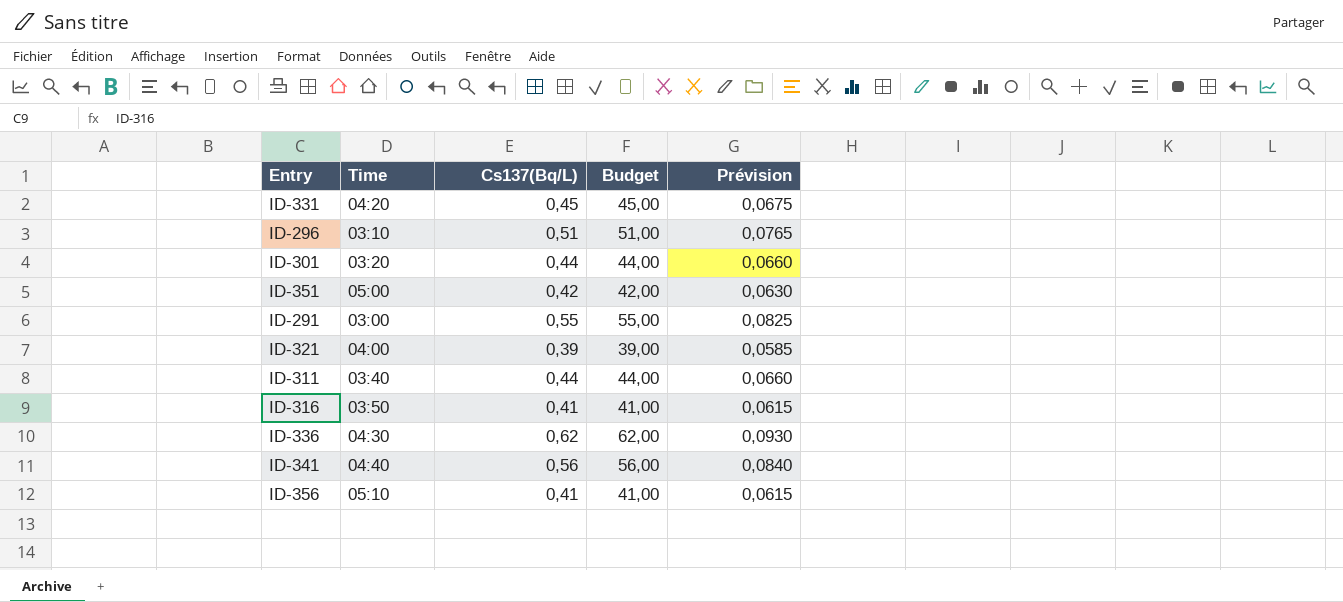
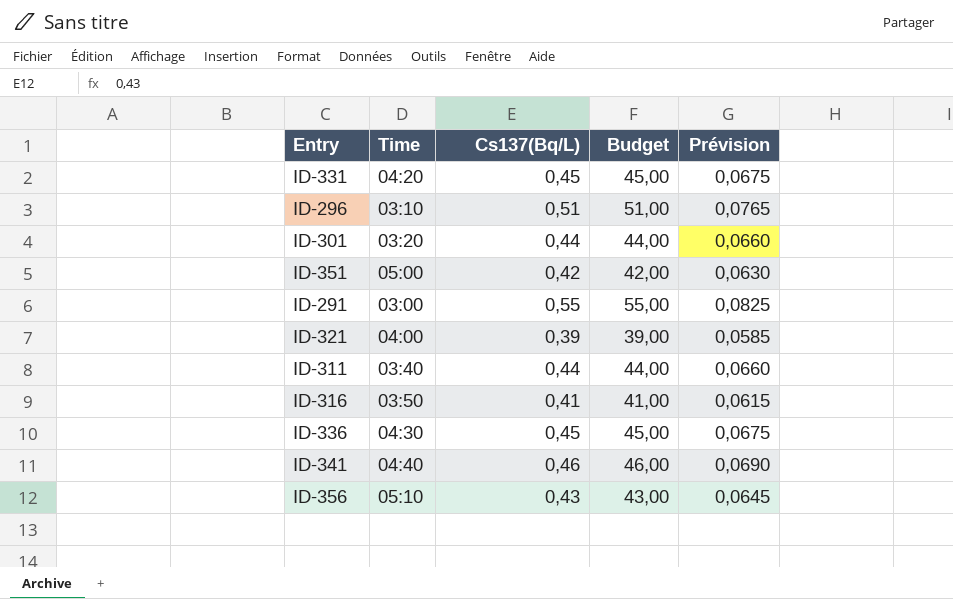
ID-336 | Cs137(Bq/L): 0,62 -> 0,45
ID-336 | Budget: 62,00 -> 45,00
ID-336 | Prévision: 0,0930 -> 0,0675
ID-341 | Cs137(Bq/L): 0,56 -> 0,46
ID-341 | Budget: 56,00 -> 46,00
ID-341 | Prévision: 0,0840 -> 0,0690
ID-356 | Cs137(Bq/L): 0,41 -> 0,43
ID-356 | Budget: 41,00 -> 43,00
ID-356 | Prévision: 0,0615 -> 0,0645

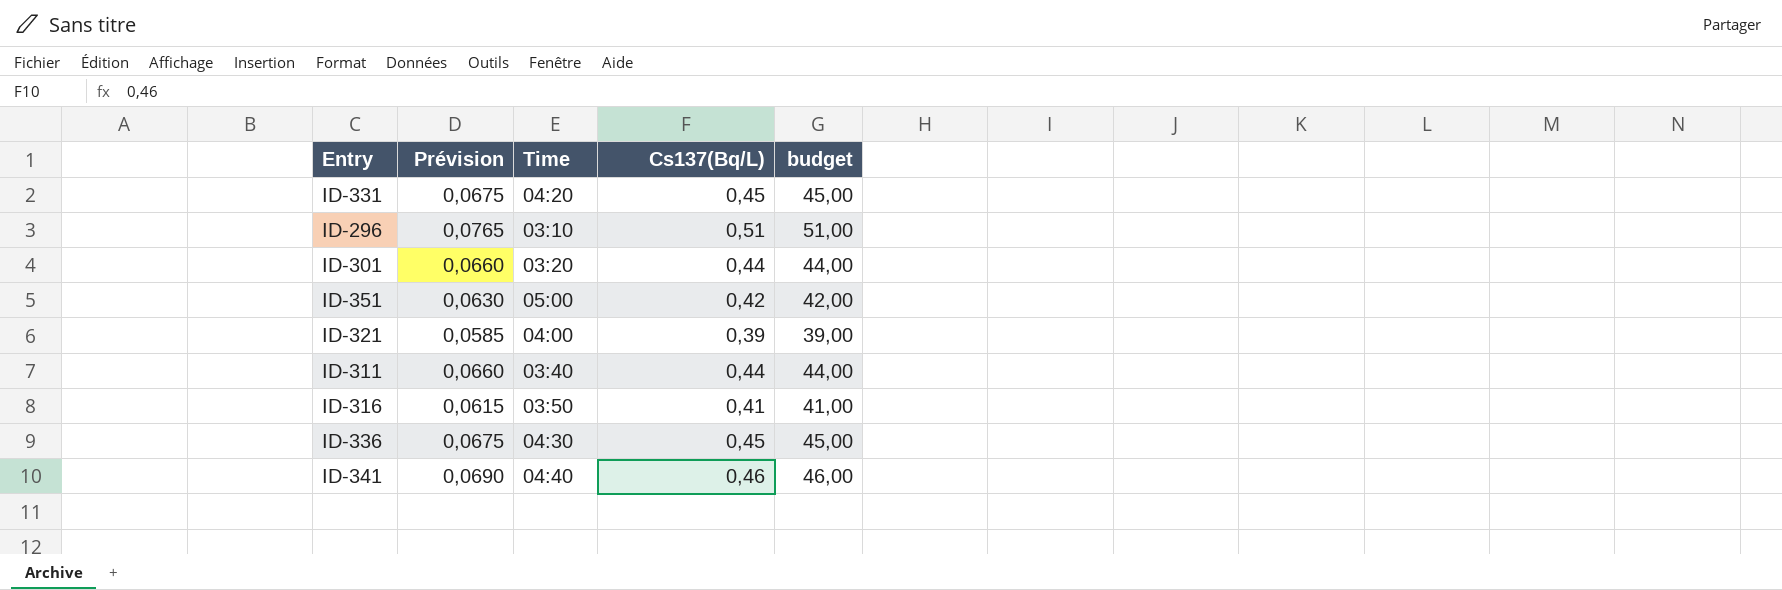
column Prévision | position: 5 -> 2
column name: Budget -> budget
row ID-291: 03:00 | 0,55 | 55,00 | 0,0825 -> none
row ID-356: 05:10 | 0,43 | 43,00 | 0,0645 -> none

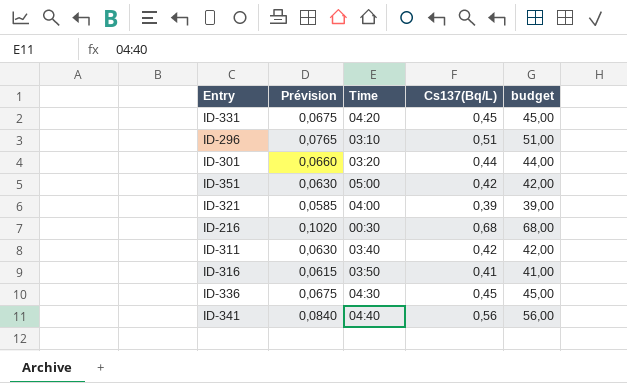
row ID-216: none -> 0,1020 | 00:30 | 0,68 | 68,00
ID-311 | Prévision: 0,0660 -> 0,0630
ID-311 | Cs137(Bq/L): 0,44 -> 0,42
ID-311 | budget: 44,00 -> 42,00
ID-341 | Prévision: 0,0690 -> 0,0840
ID-341 | Cs137(Bq/L): 0,46 -> 0,56
ID-341 | budget: 46,00 -> 56,00

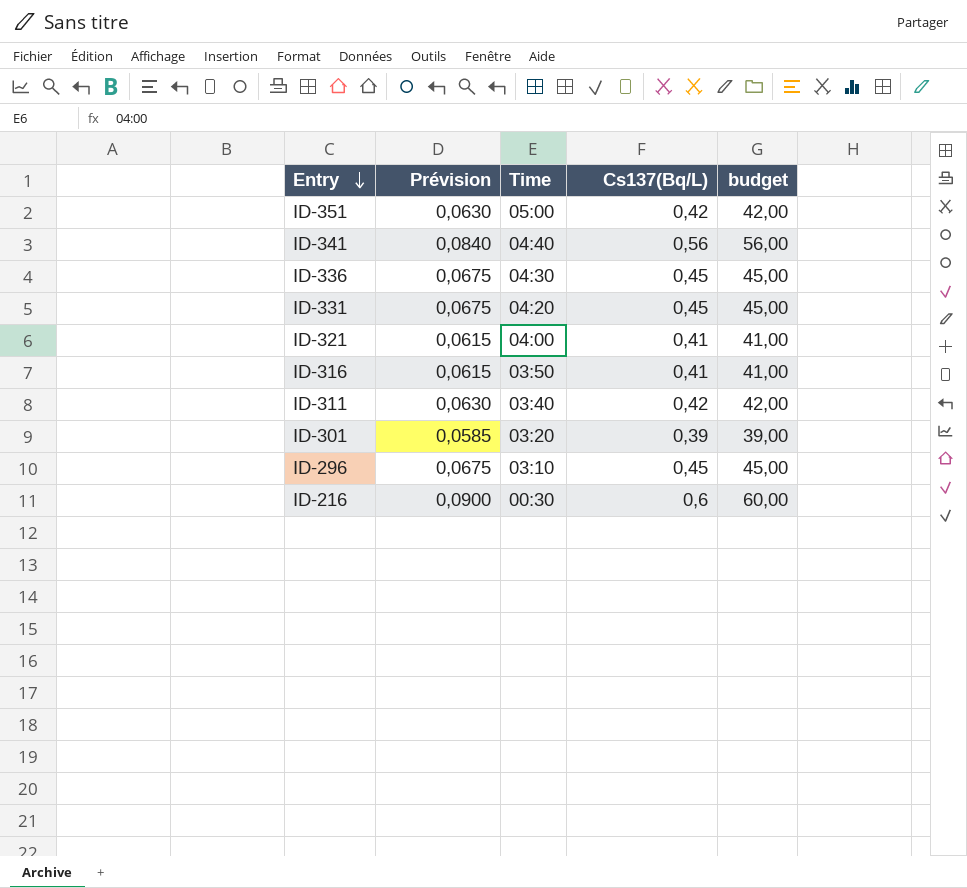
row order: none -> Entry descending
ID-321 | Prévision: 0,0585 -> 0,0615
ID-321 | Cs137(Bq/L): 0,39 -> 0,41
ID-321 | budget: 39,00 -> 41,00
ID-301 | Prévision: 0,0660 -> 0,0585
ID-301 | Cs137(Bq/L): 0,44 -> 0,39
ID-301 | budget: 44,00 -> 39,00
ID-296 | Prévision: 0,0765 -> 0,0675
ID-296 | Cs137(Bq/L): 0,51 -> 0,45
ID-296 | budget: 51,00 -> 45,00
ID-216 | Prévision: 0,1020 -> 0,0900
ID-216 | Cs137(Bq/L): 0,68 -> 0,6
ID-216 | budget: 68,00 -> 60,00

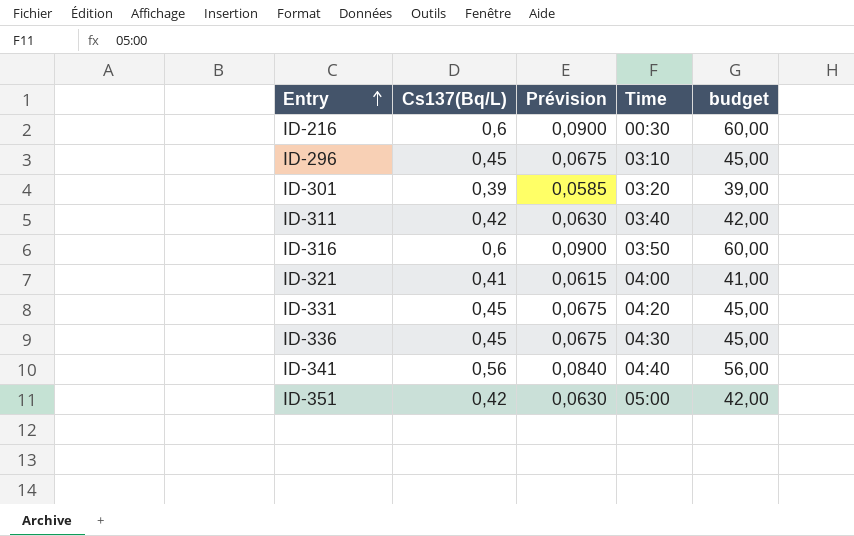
row order: Entry descending -> Entry ascending
column Cs137(Bq/L) | position: 4 -> 2
ID-316 | Cs137(Bq/L): 0,41 -> 0,6
ID-316 | Prévision: 0,0615 -> 0,0900
ID-316 | budget: 41,00 -> 60,00

